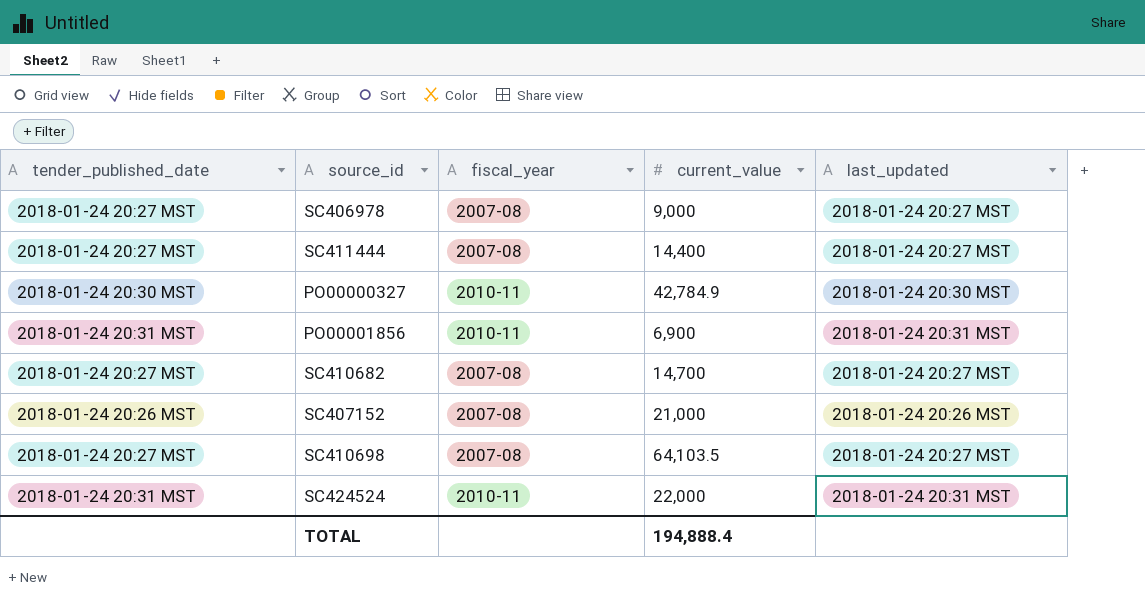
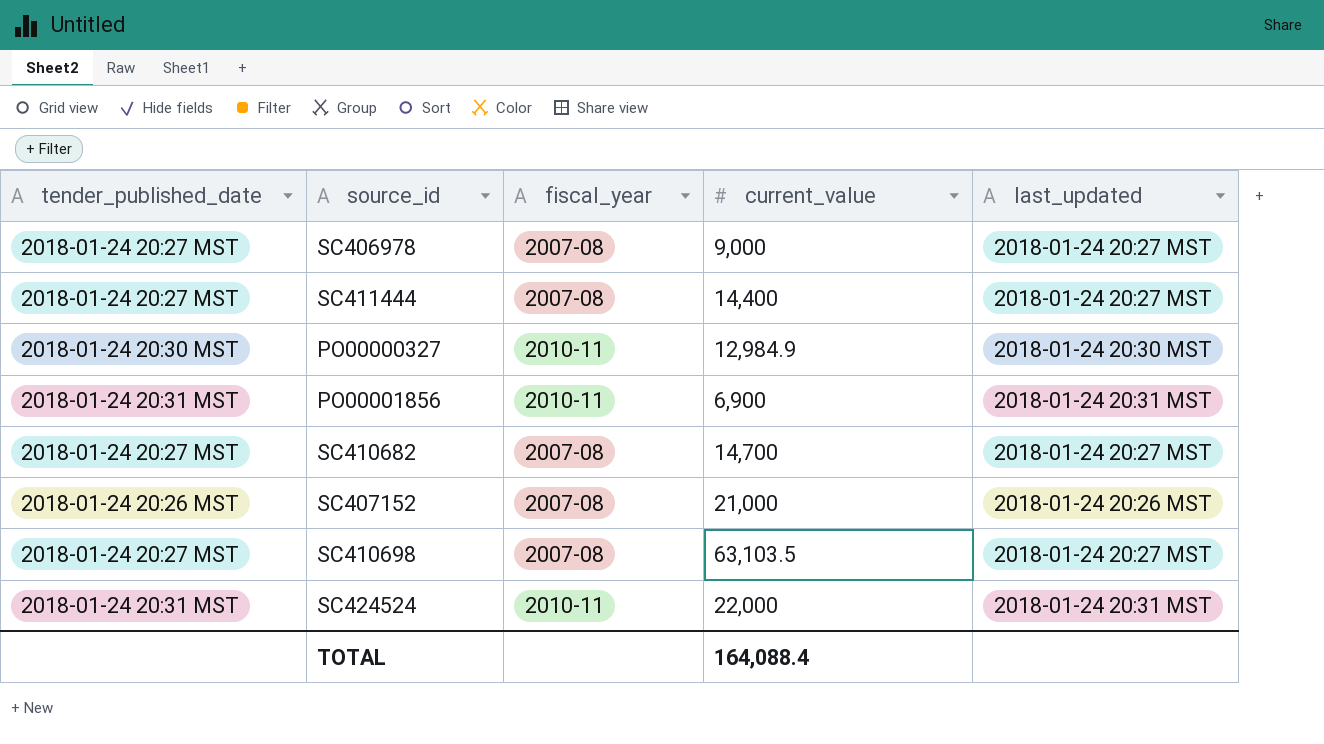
PO00000327 | current_value: 42,784.9 -> 12,984.9
SC410698 | current_value: 64,103.5 -> 63,103.5
TOTAL | current_value: 194,888.4 -> 164,088.4

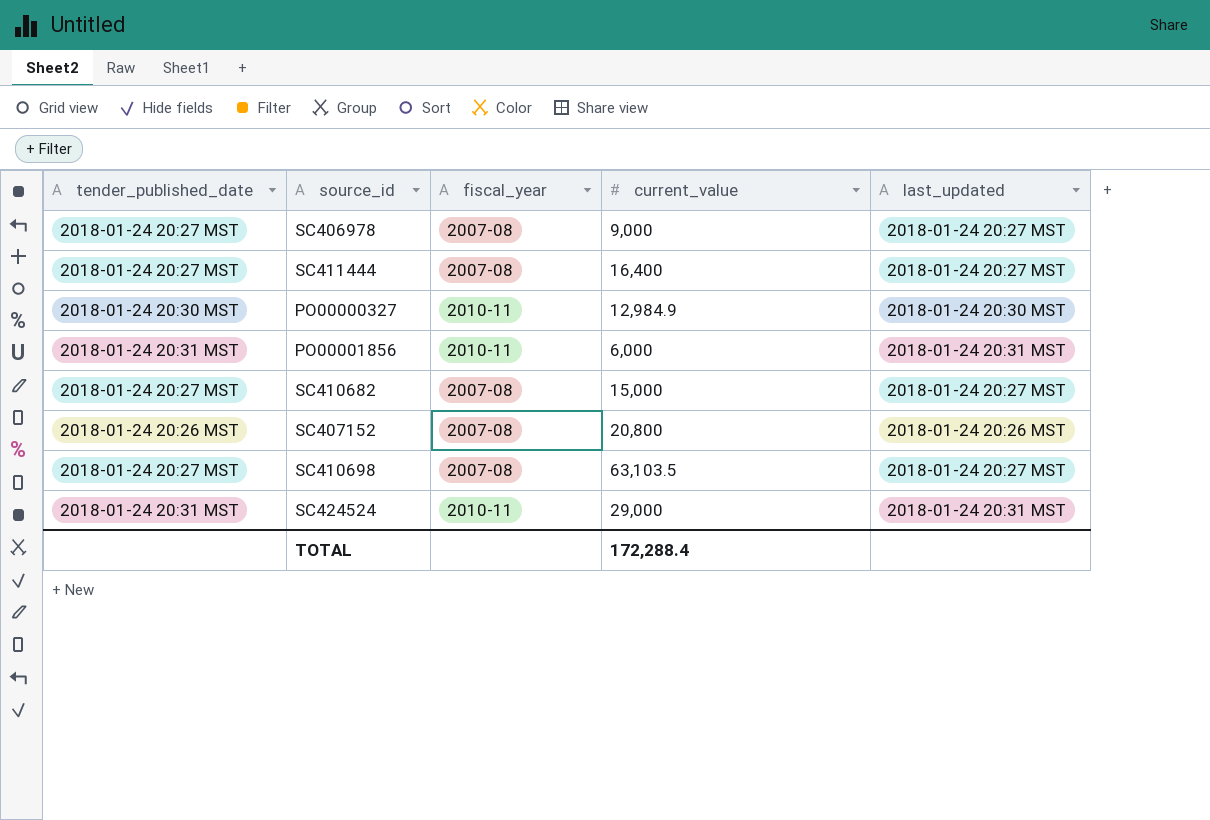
SC411444 | current_value: 14,400 -> 16,400
PO00001856 | current_value: 6,900 -> 6,000
SC410682 | current_value: 14,700 -> 15,000
SC407152 | current_value: 21,000 -> 20,800
SC424524 | current_value: 22,000 -> 29,000
TOTAL | current_value: 164,088.4 -> 172,288.4

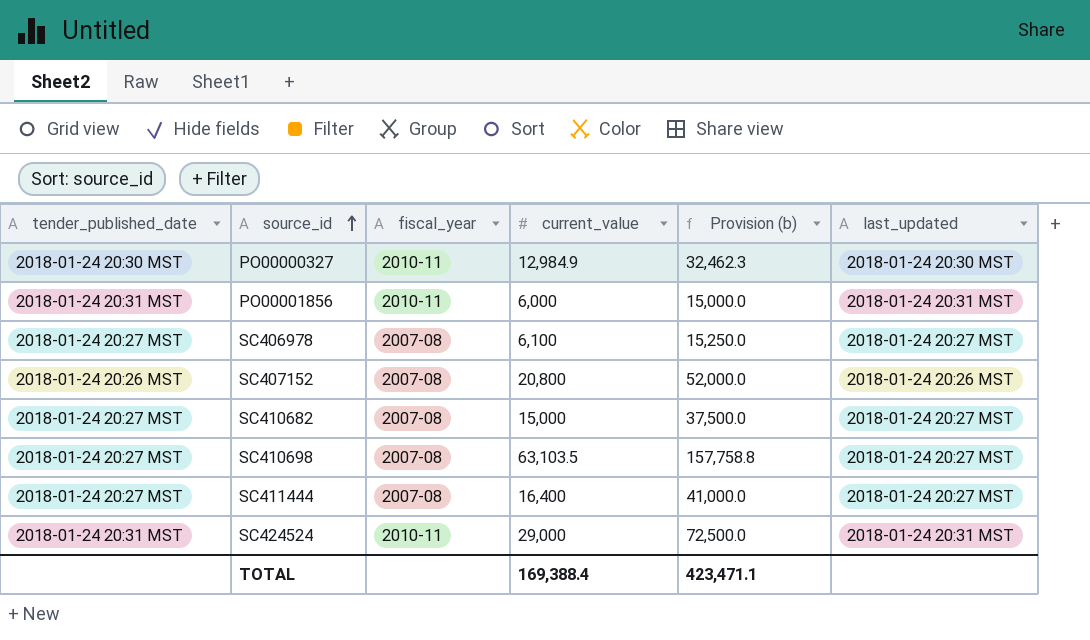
row order: none -> source_id ascending
column Provision (b) | formula: none -> [current_value] * 2.5
SC406978 | current_value: 9,000 -> 6,100
TOTAL | current_value: 172,288.4 -> 169,388.4

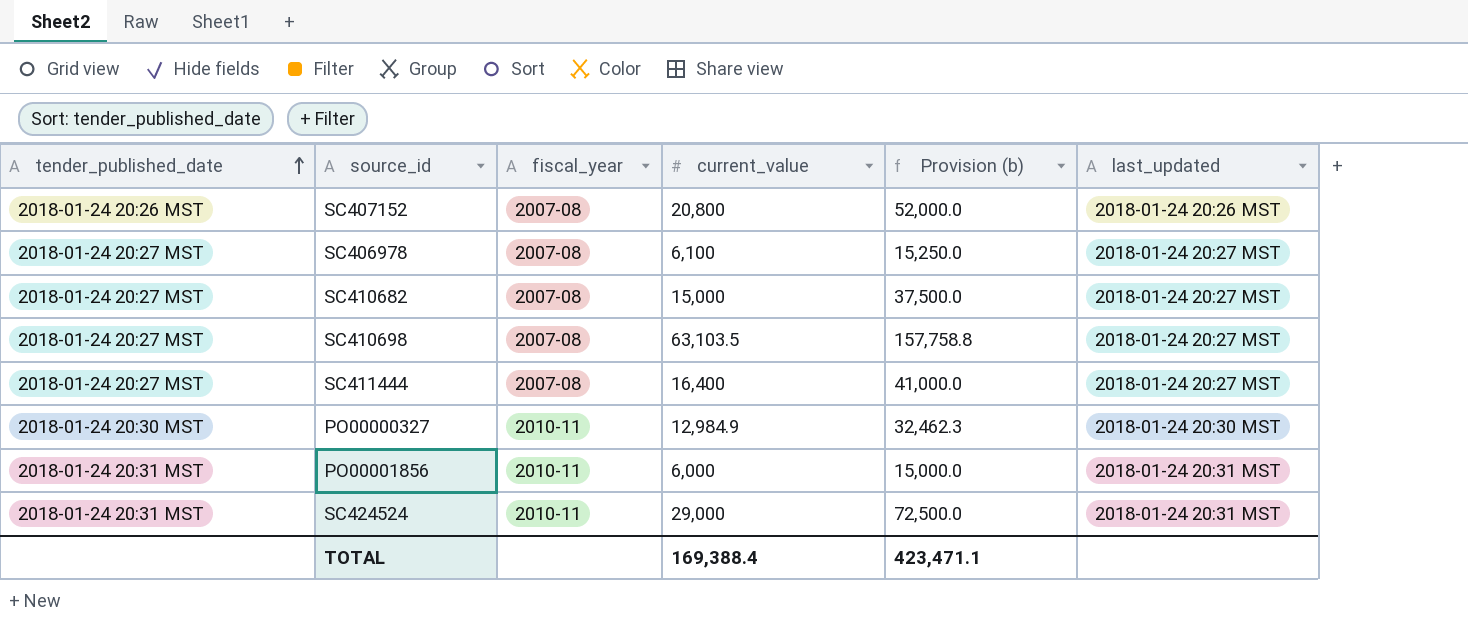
row order: source_id ascending -> tender_published_date ascending

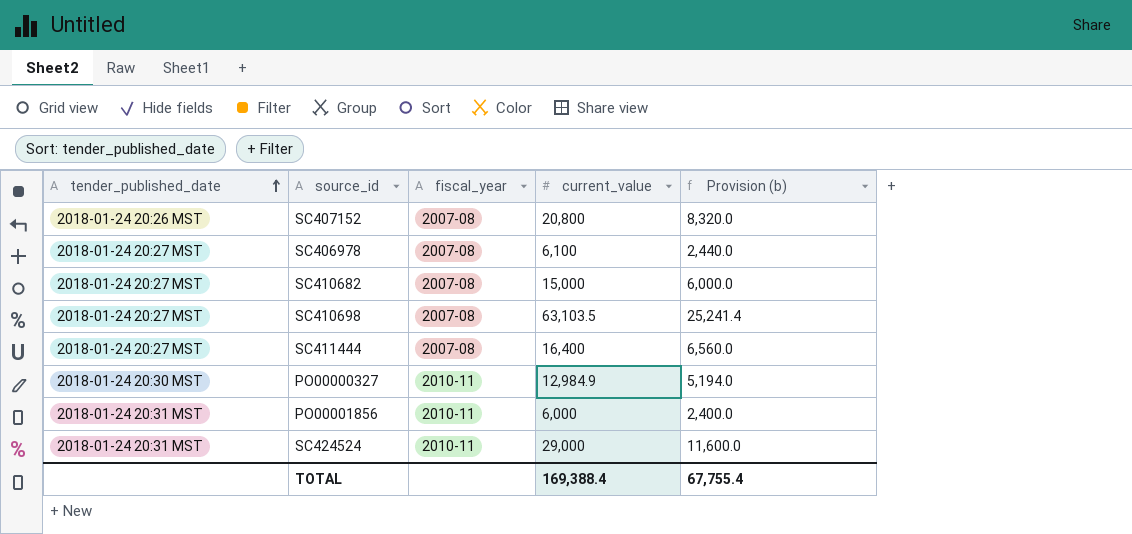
column last_updated | position: 6 -> none
column Provision (b) | formula: [current_value] * 2.5 -> [current_value] * 0.4
TOTAL | Provision (b): 423,471.1 -> 67,755.4

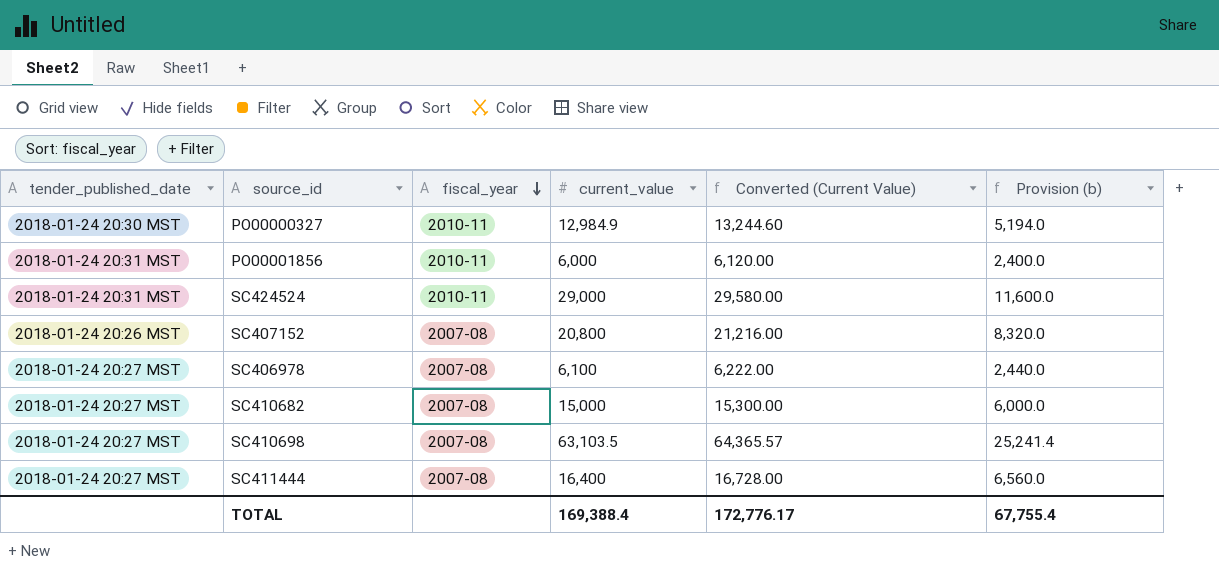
row order: tender_published_date ascending -> fiscal_year descending
column Converted (Current Value) | formula: none -> [current_value] * 1.02

